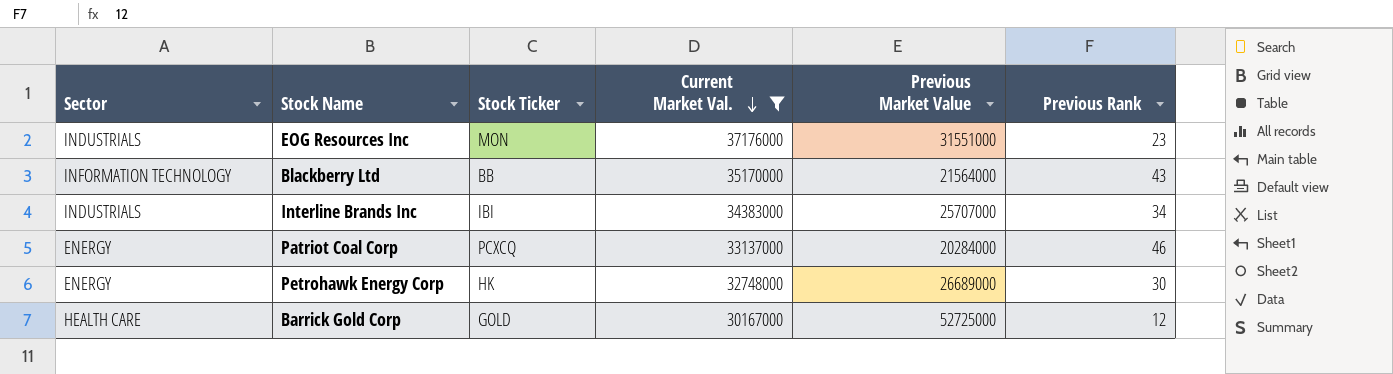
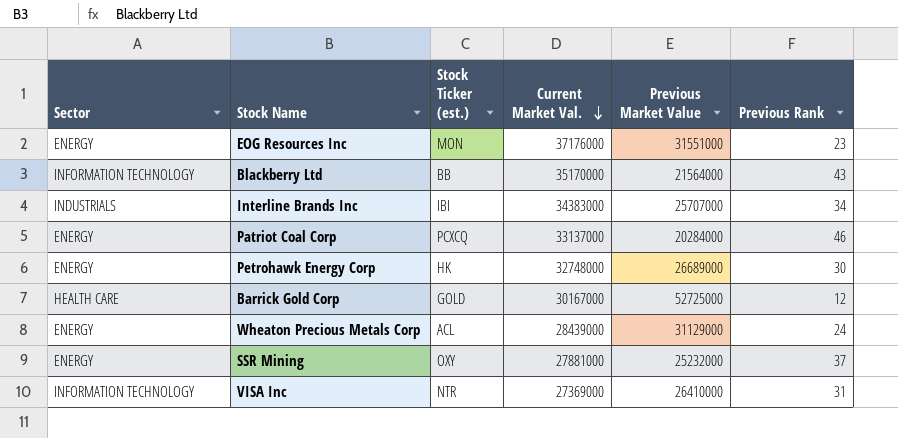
filter: Current Market Val. >= 30167000 -> none
column name: Stock Ticker -> Stock Ticker (est.)
EOG Resources Inc | Sector: INDUSTRIALS -> ENERGY

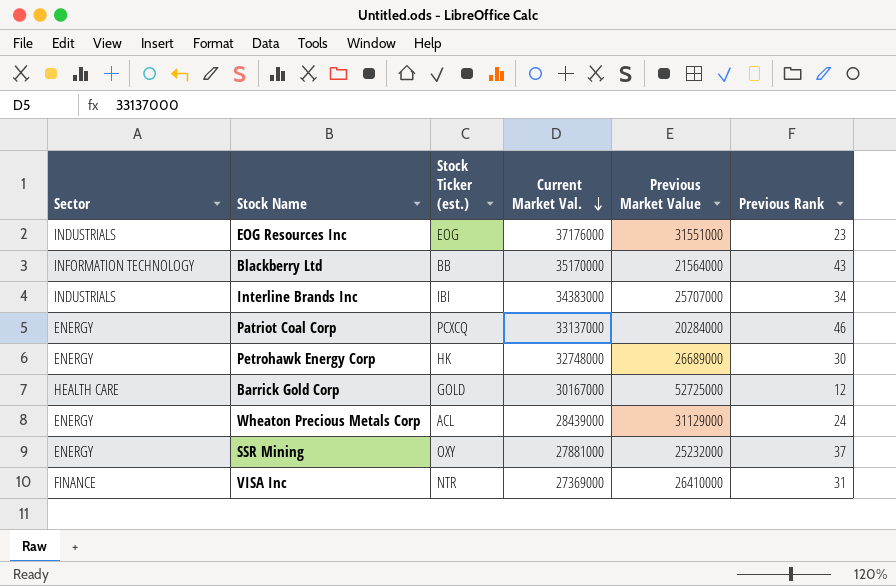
EOG Resources Inc | Sector: ENERGY -> INDUSTRIALS
EOG Resources Inc | Stock Ticker (est.): MON -> EOG
VISA Inc | Sector: INFORMATION TECHNOLOGY -> FINANCE

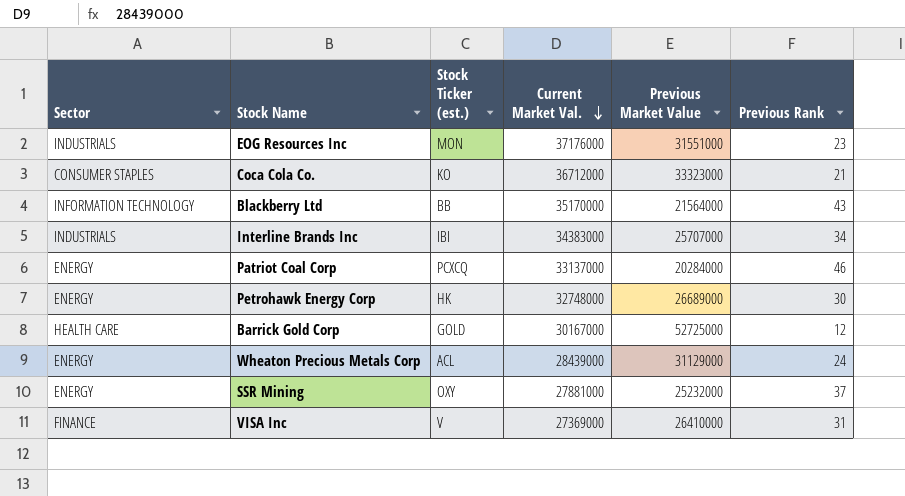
EOG Resources Inc | Stock Ticker (est.): EOG -> MON
row Coca Cola Co.: none -> CONSUMER STAPLES | KO | 36712000 | 33323000 | 21
VISA Inc | Stock Ticker (est.): NTR -> V

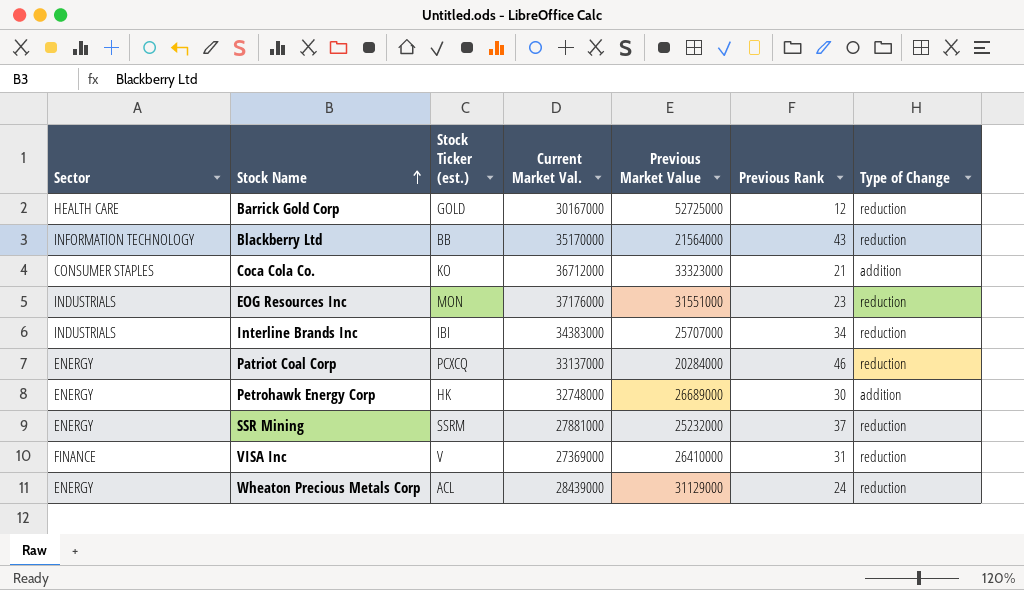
row order: Current Market Val. descending -> Stock Name ascending
column Type of Change | position: none -> 7
SSR Mining | Stock Ticker (est.): OXY -> SSRM

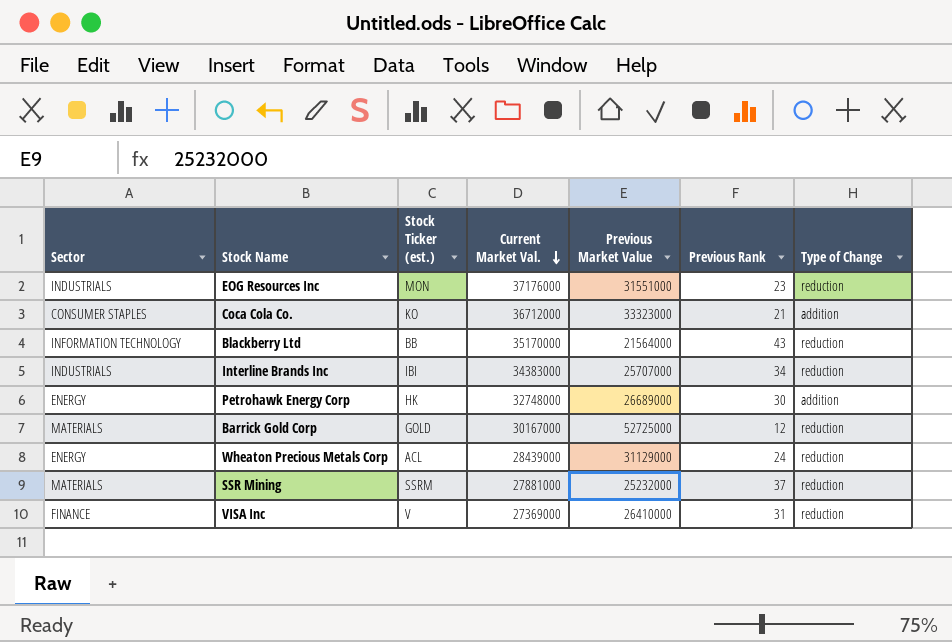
row order: Stock Name ascending -> Current Market Val. descending
row Patriot Coal Corp: ENERGY | PCXCQ | 33137000 | 20284000 | 46 | reduction -> none
Barrick Gold Corp | Sector: HEALTH CARE -> MATERIALS
SSR Mining | Sector: ENERGY -> MATERIALS

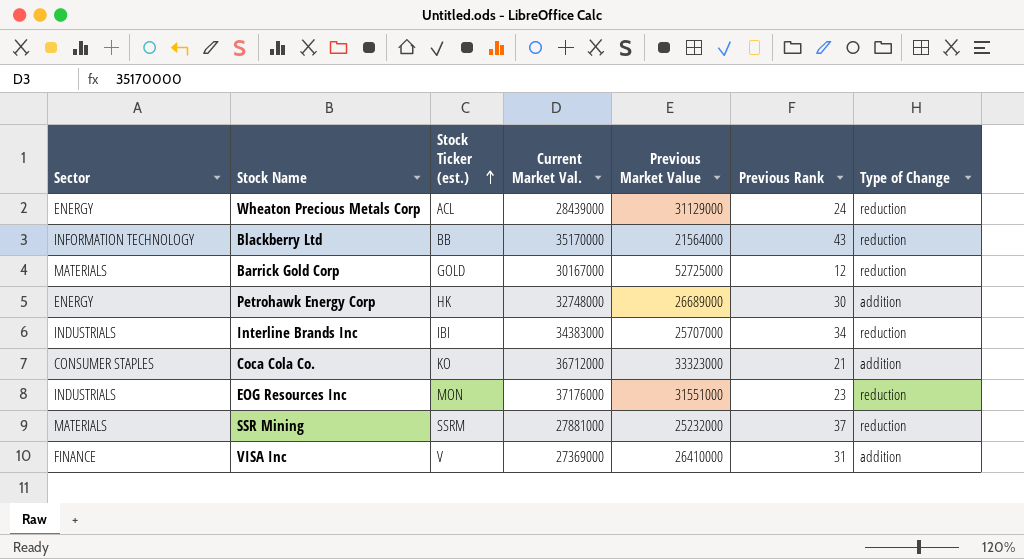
row order: Current Market Val. descending -> Stock Ticker (est.) ascending
VISA Inc | Type of Change: reduction -> addition

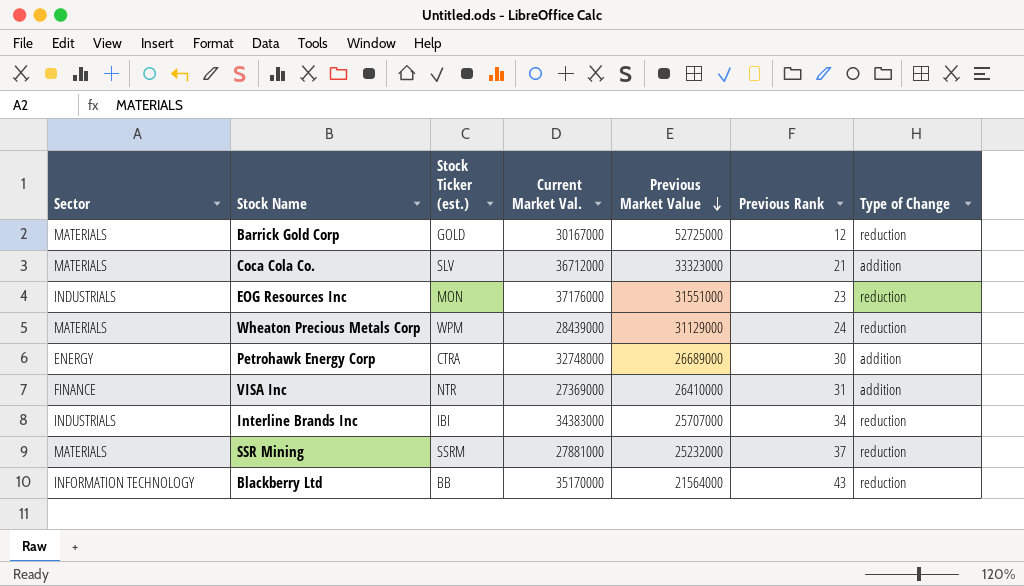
row order: Stock Ticker (est.) ascending -> Previous Market Value descending
Coca Cola Co. | Sector: CONSUMER STAPLES -> MATERIALS
Coca Cola Co. | Stock Ticker (est.): KO -> SLV
Wheaton Precious Metals Corp | Sector: ENERGY -> MATERIALS
Wheaton Precious Metals Corp | Stock Ticker (est.): ACL -> WPM
Petrohawk Energy Corp | Stock Ticker (est.): HK -> CTRA
VISA Inc | Stock Ticker (est.): V -> NTR

